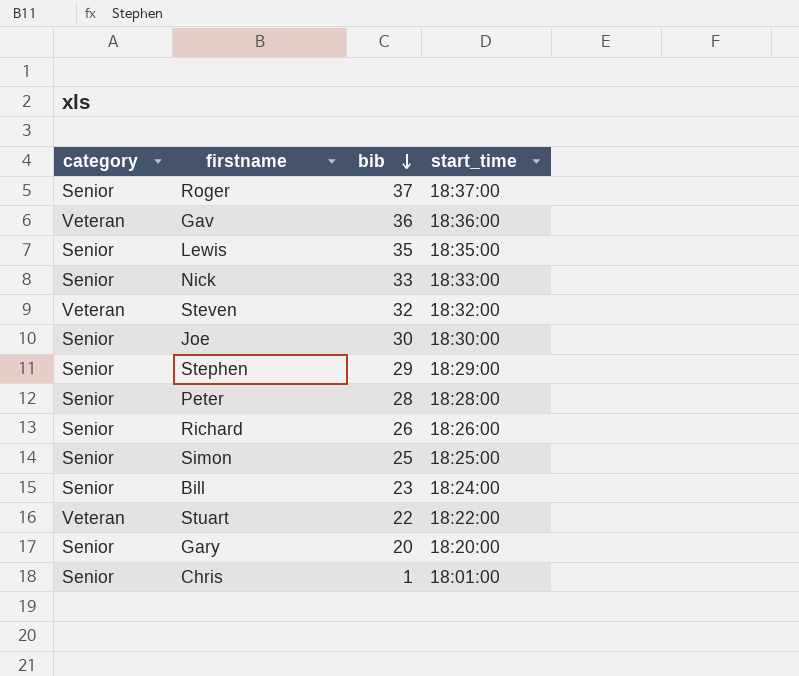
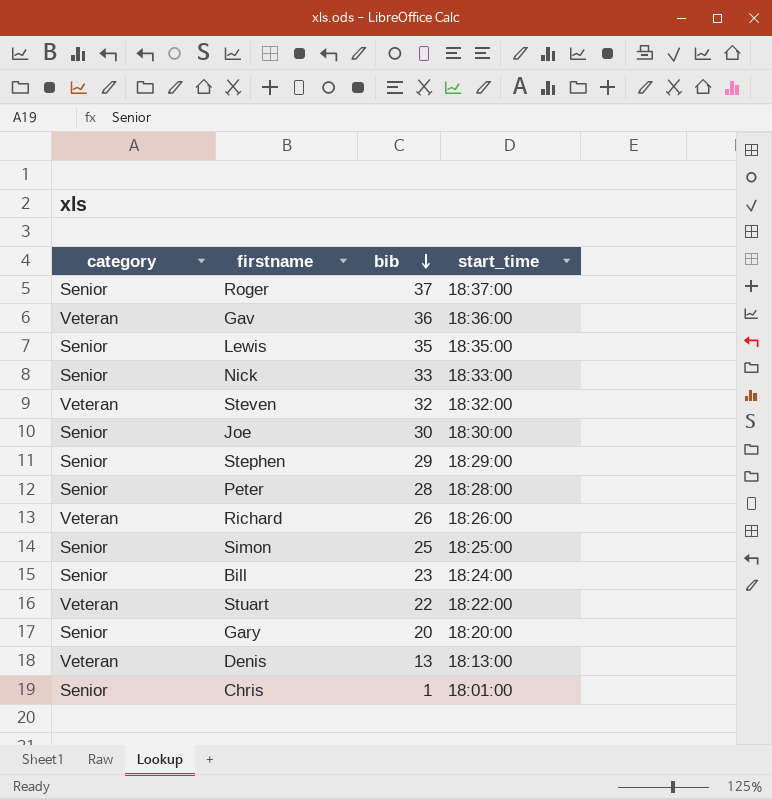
Richard | category: Senior -> Veteran
row Denis: none -> Veteran | 13 | 18:13:00

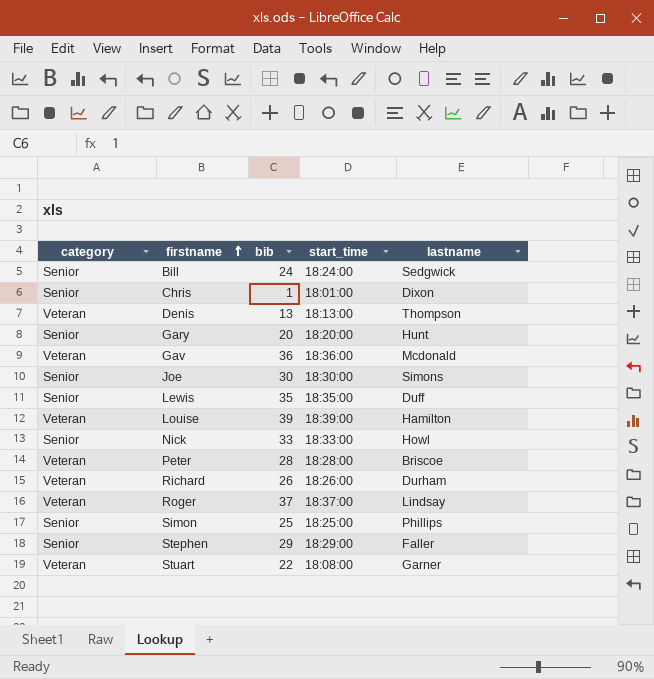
row order: bib descending -> firstname ascending
column lastname | position: none -> 5
row Steven: Veteran | 32 | 18:32:00 -> none
Bill | bib: 23 -> 24
row Louise: none -> Veteran | 39 | 18:39:00 | Hamilton
Peter | category: Senior -> Veteran
Roger | category: Senior -> Veteran
Stuart | start_time: 18:22:00 -> 18:08:00

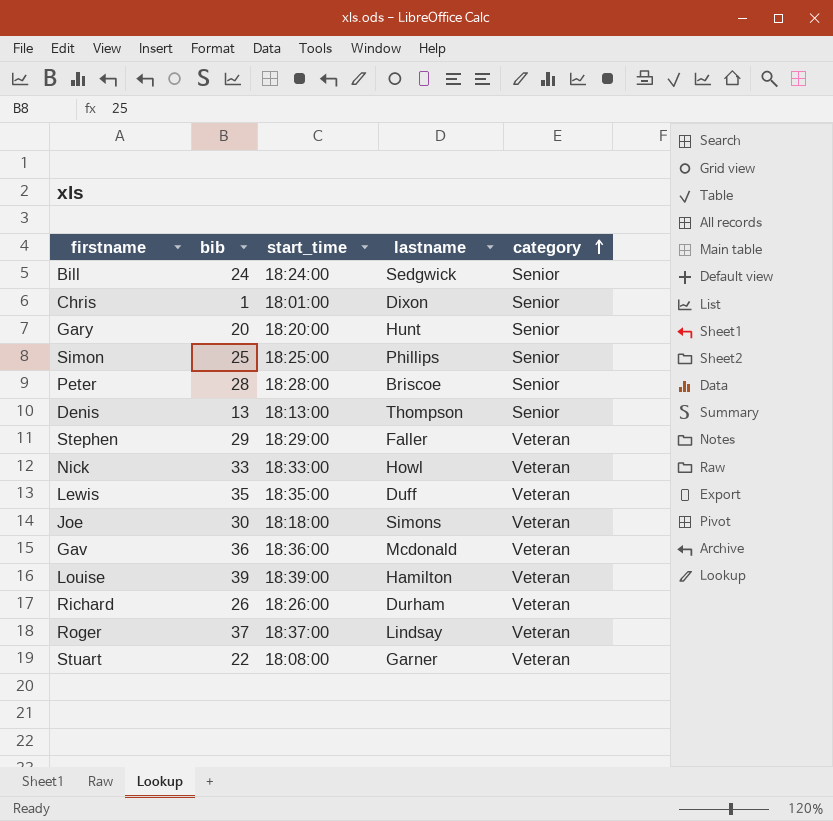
row order: firstname ascending -> category ascending
column category | position: 1 -> 5
Peter | category: Veteran -> Senior
Denis | category: Veteran -> Senior
Stephen | category: Senior -> Veteran
Nick | category: Senior -> Veteran
Lewis | category: Senior -> Veteran
Joe | start_time: 18:30:00 -> 18:18:00
Joe | category: Senior -> Veteran

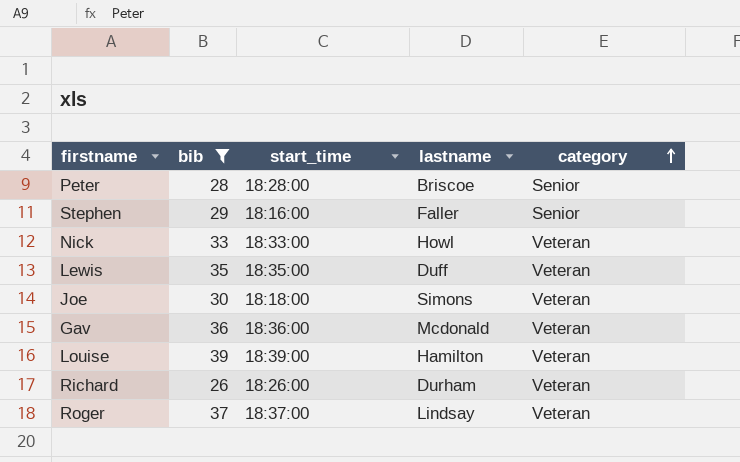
filter: none -> bib >= 26
Stephen | start_time: 18:29:00 -> 18:16:00
Stephen | category: Veteran -> Senior

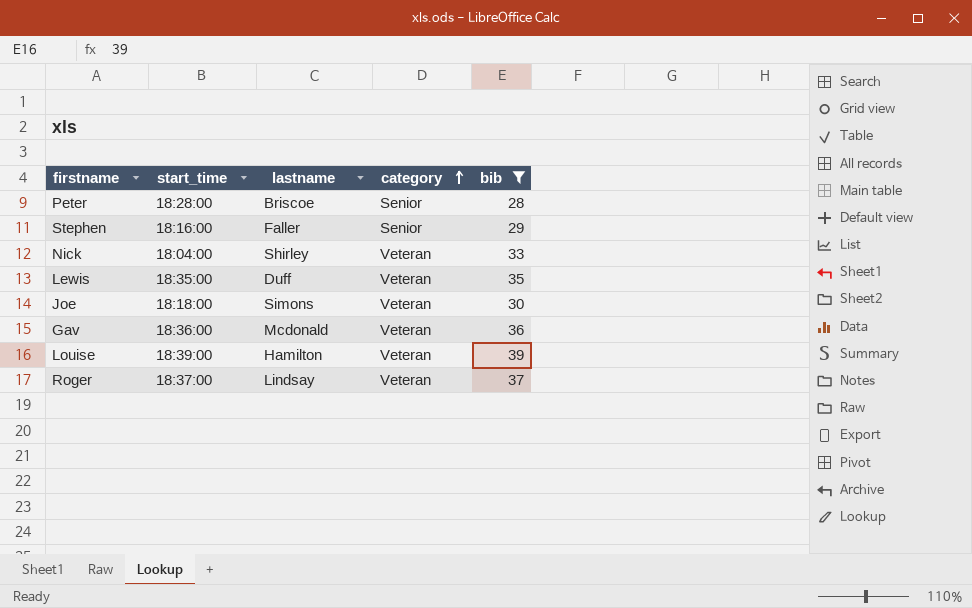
column bib | position: 2 -> 5
row Richard: 26 | 18:26:00 | Durham | Veteran -> none
Nick | start_time: 18:33:00 -> 18:04:00
Nick | lastname: Howl -> Shirley

